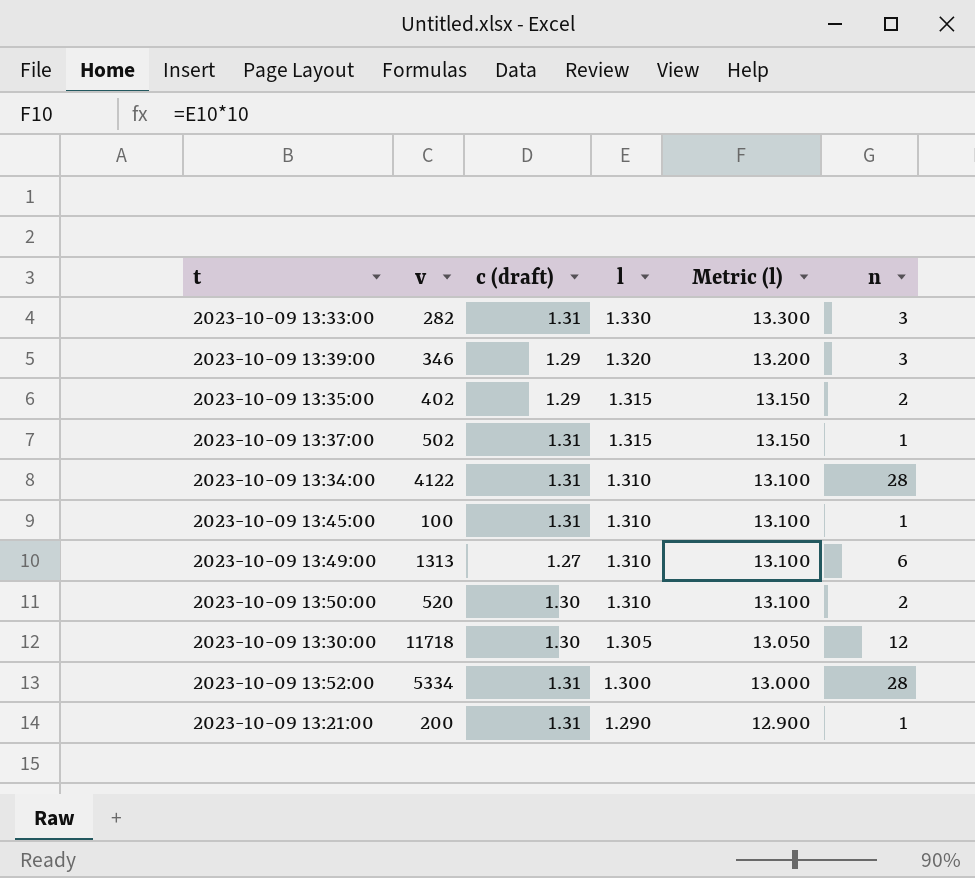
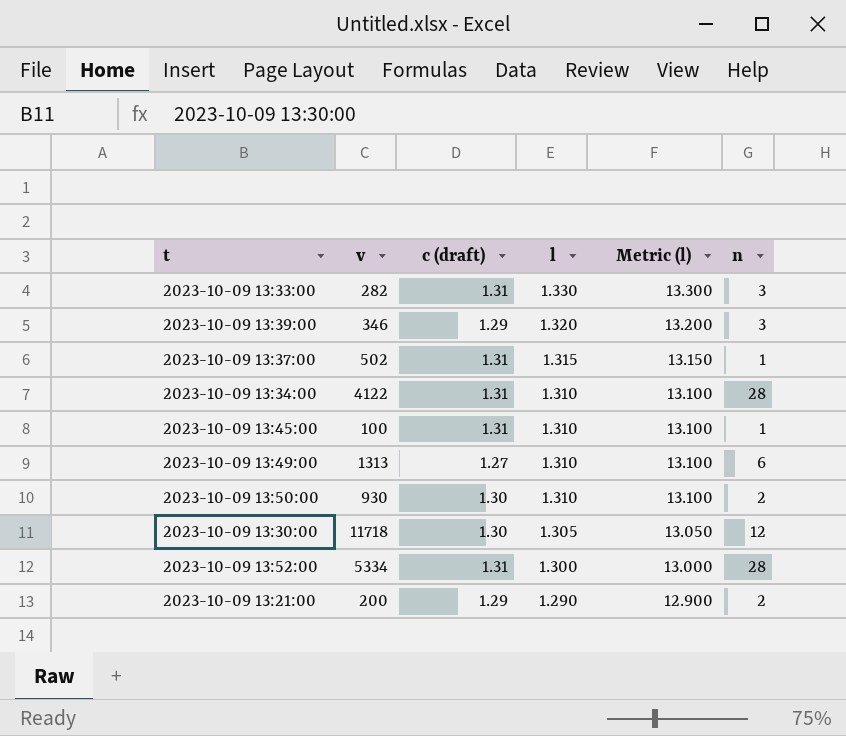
row 2023-10-09 13:35:00: 402 | 1.29 | 1.315 | 13.150 | 2 -> none
2023-10-09 13:50:00 | v: 520 -> 930
2023-10-09 13:21:00 | c (draft): 1.31 -> 1.29
2023-10-09 13:21:00 | n: 1 -> 2

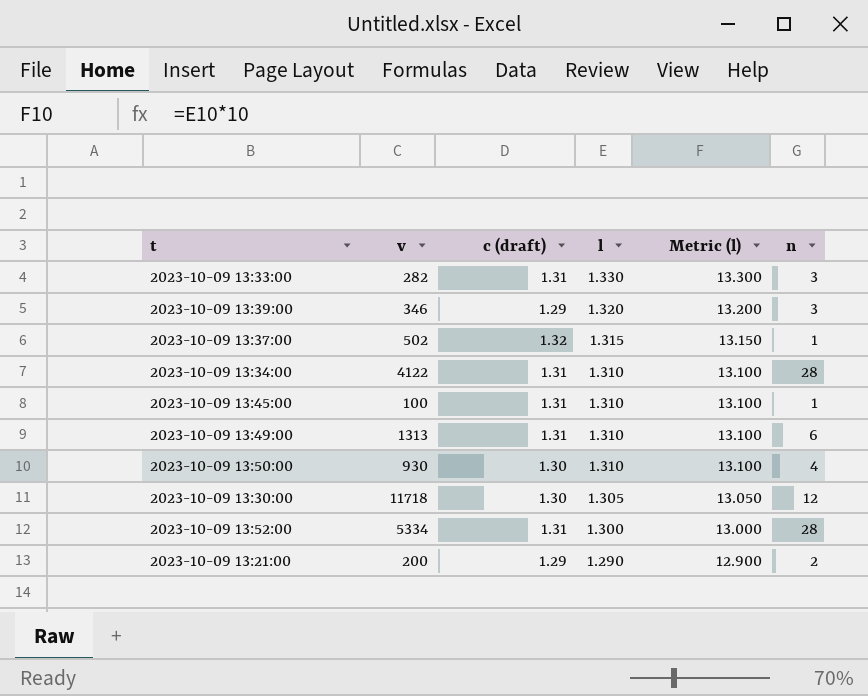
2023-10-09 13:37:00 | c (draft): 1.31 -> 1.32
2023-10-09 13:49:00 | c (draft): 1.27 -> 1.31
2023-10-09 13:50:00 | n: 2 -> 4

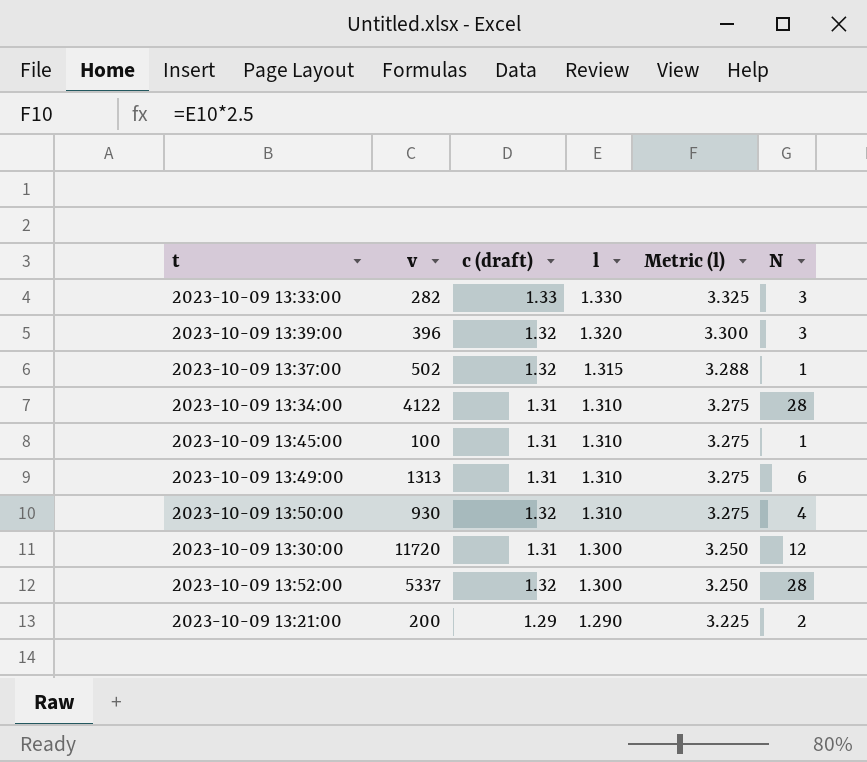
column Metric (l) | formula: [l] * 10 -> [l] * 2.5
column name: n -> N
2023-10-09 13:33:00 | c (draft): 1.31 -> 1.33
2023-10-09 13:39:00 | v: 346 -> 396
2023-10-09 13:39:00 | c (draft): 1.29 -> 1.32
2023-10-09 13:50:00 | c (draft): 1.30 -> 1.32
2023-10-09 13:30:00 | v: 11718 -> 11720
2023-10-09 13:30:00 | c (draft): 1.30 -> 1.31
2023-10-09 13:30:00 | l: 1.305 -> 1.300
2023-10-09 13:52:00 | v: 5334 -> 5337
2023-10-09 13:52:00 | c (draft): 1.31 -> 1.32

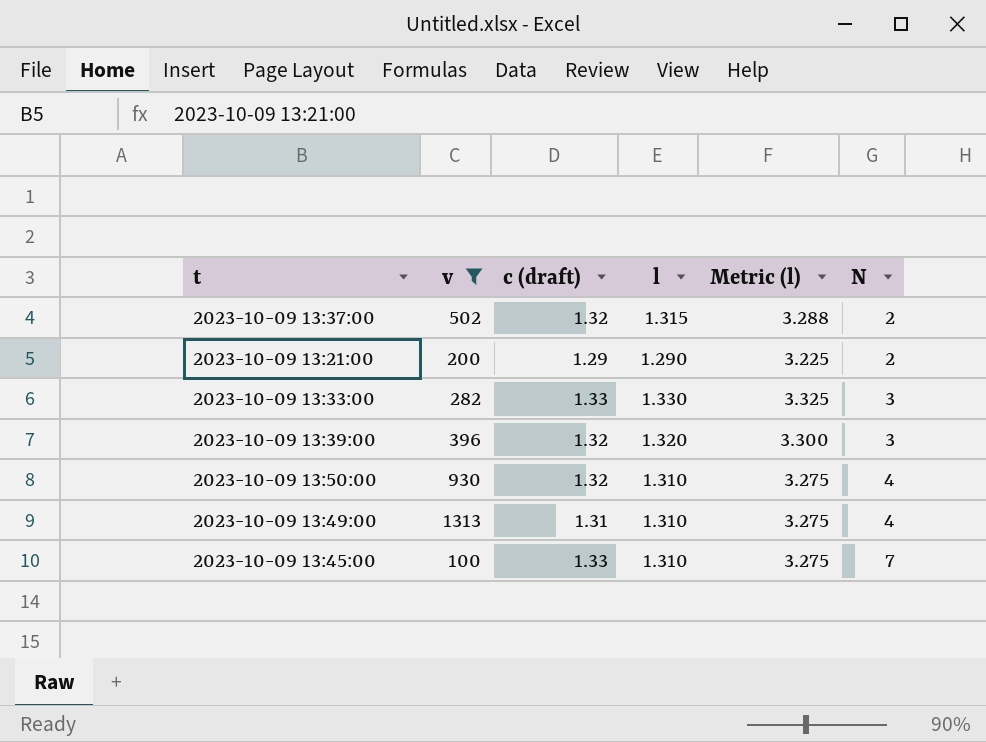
filter: none -> v <= 1313
row order: l descending -> N ascending
2023-10-09 13:37:00 | N: 1 -> 2
2023-10-09 13:49:00 | N: 6 -> 4
2023-10-09 13:45:00 | c (draft): 1.31 -> 1.33
2023-10-09 13:45:00 | N: 1 -> 7

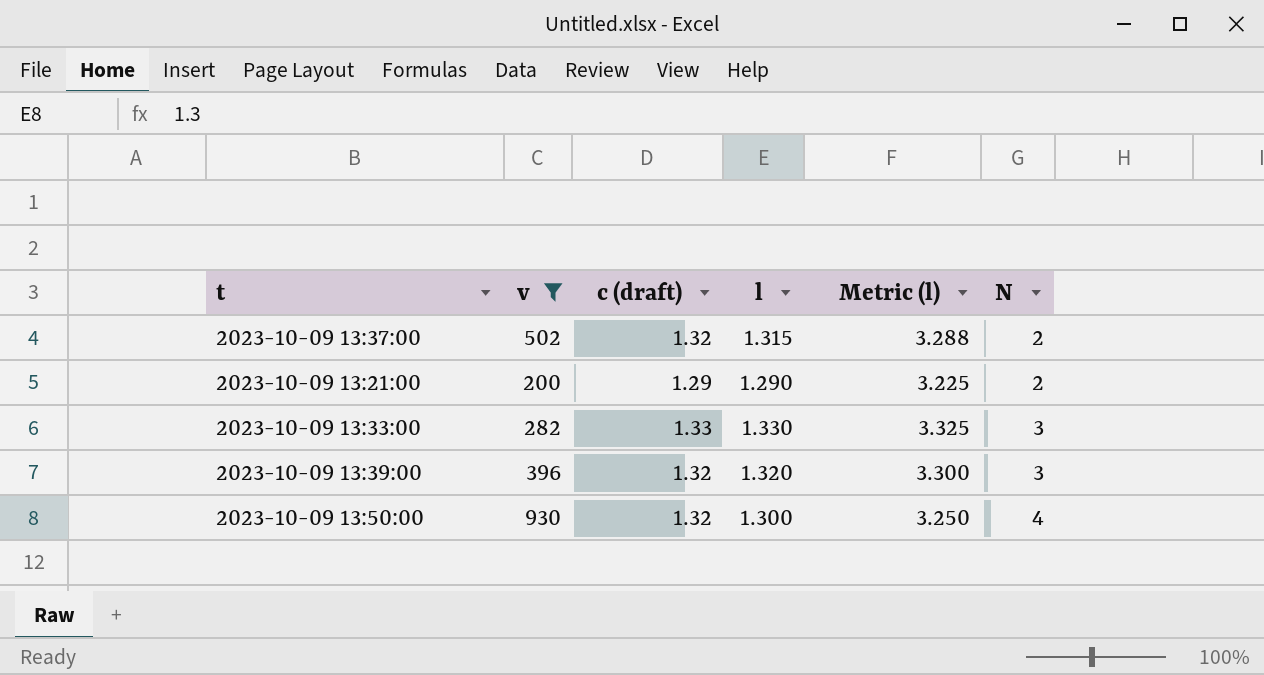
row 2023-10-09 13:49:00: 1313 | 1.31 | 1.310 | 3.275 | 4 -> none
row 2023-10-09 13:45:00: 100 | 1.33 | 1.310 | 3.275 | 7 -> none
2023-10-09 13:50:00 | l: 1.310 -> 1.300
2023-10-09 13:50:00 | Metric (l): 3.275 -> 3.250

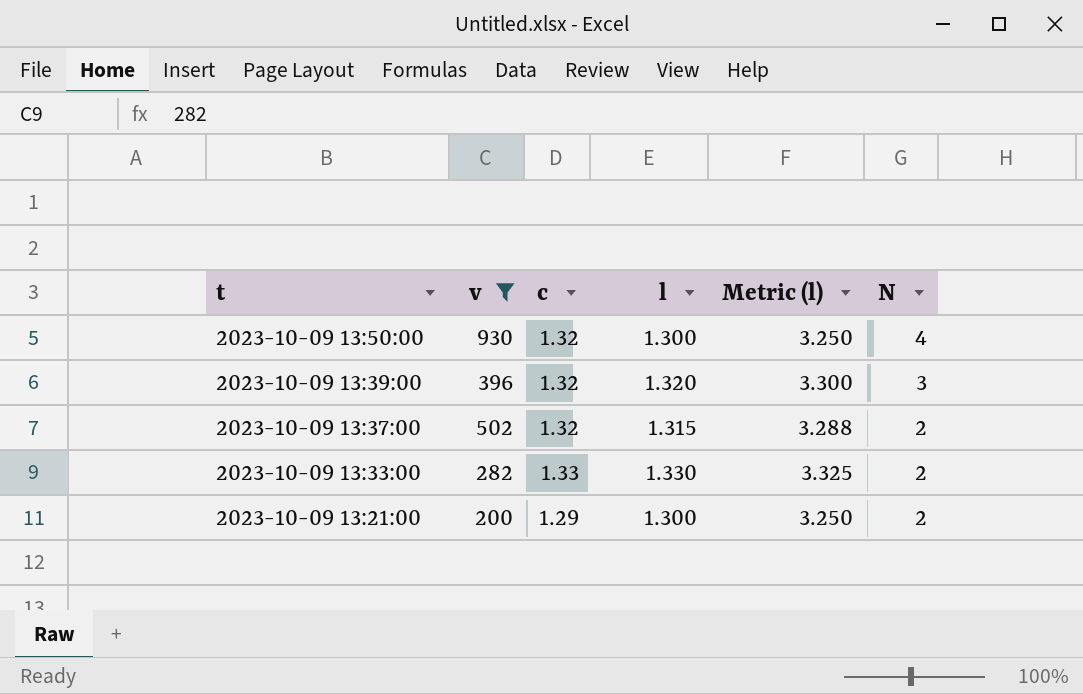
row order: N ascending -> t descending
column name: c (draft) -> c
2023-10-09 13:33:00 | N: 3 -> 2
2023-10-09 13:21:00 | l: 1.290 -> 1.300
2023-10-09 13:21:00 | Metric (l): 3.225 -> 3.250

